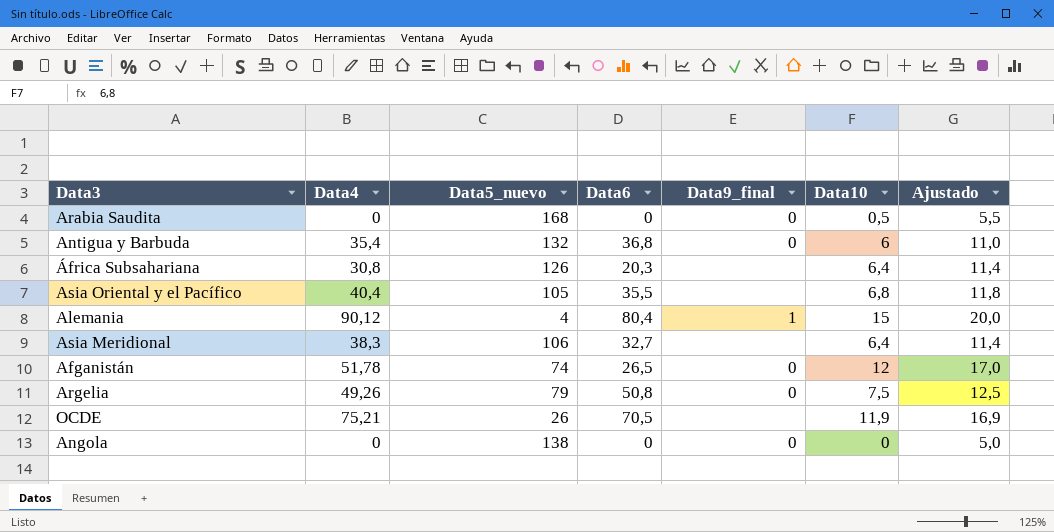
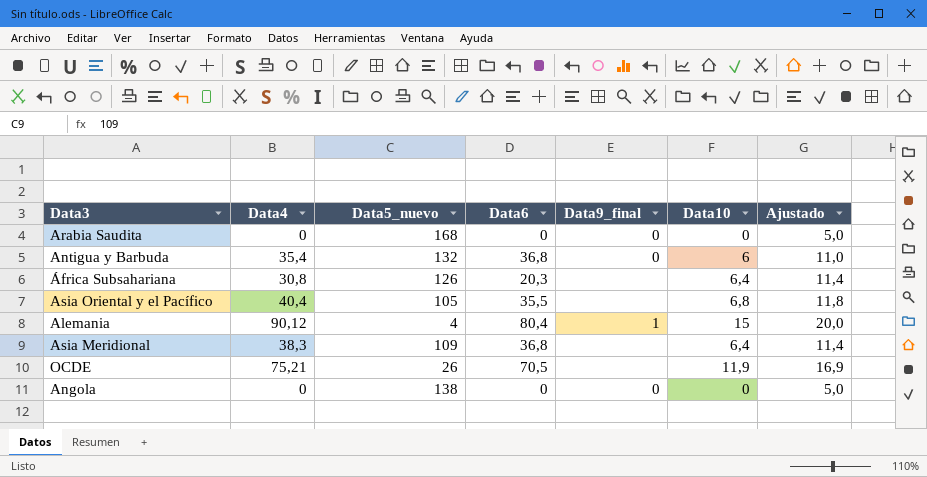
row Afganistán: 51,78 | 74 | 26,5 | 0 | 12 | 17,0 -> none
row Argelia: 49,26 | 79 | 50,8 | 0 | 7,5 | 12,5 -> none
Arabia Saudita | Data10: 0,5 -> 0
Arabia Saudita | Ajustado: 5,5 -> 5,0
Asia Meridional | Data5_nuevo: 106 -> 109
Asia Meridional | Data6: 32,7 -> 36,8

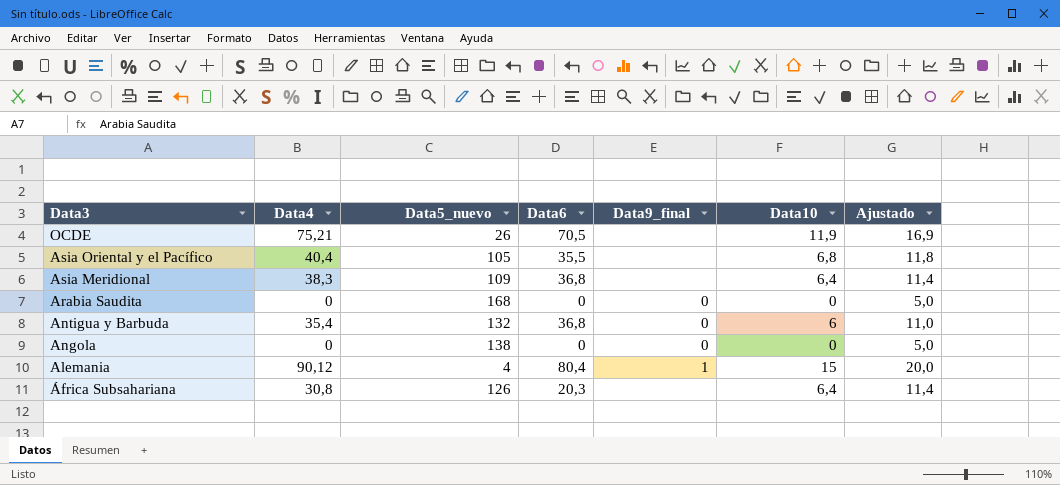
row order: none -> Data3 descending

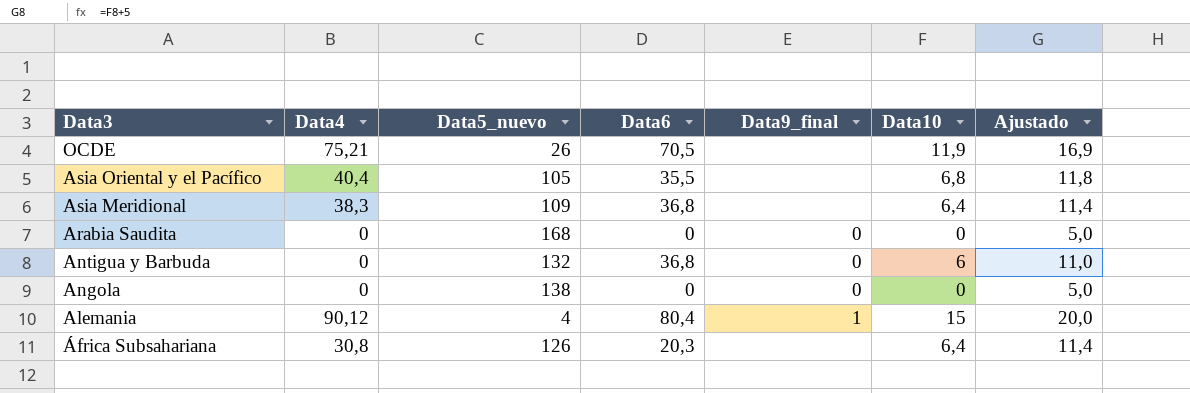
Antigua y Barbuda | Data4: 35,4 -> 0

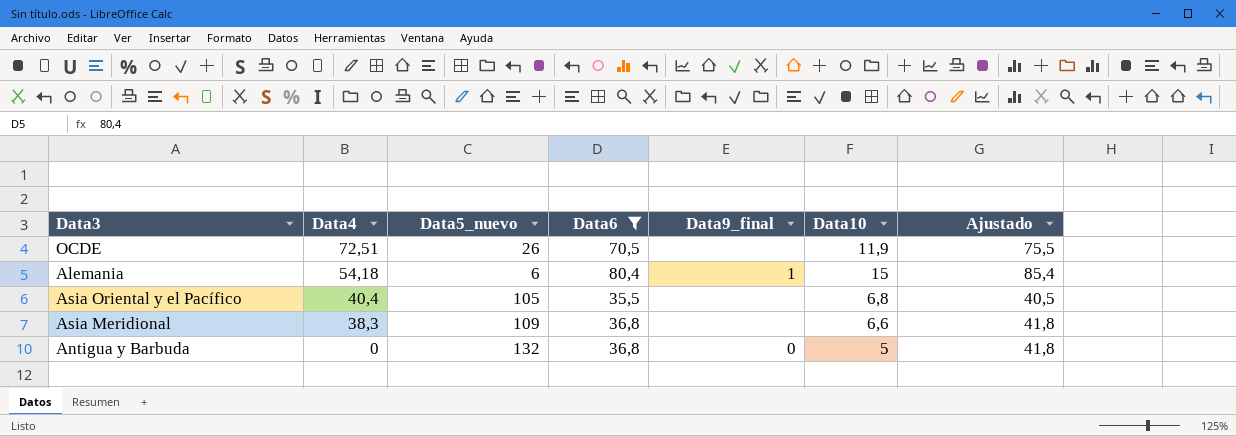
filter: none -> Data6 >= 35,5
row order: Data3 descending -> Data4 descending
column Ajustado | formula: [Data10] + 5 -> [Data6] + 5
OCDE | Data4: 75,21 -> 72,51
Alemania | Data4: 90,12 -> 54,18
Alemania | Data5_nuevo: 4 -> 6
Asia Meridional | Data10: 6,4 -> 6,6
Antigua y Barbuda | Data10: 6 -> 5

